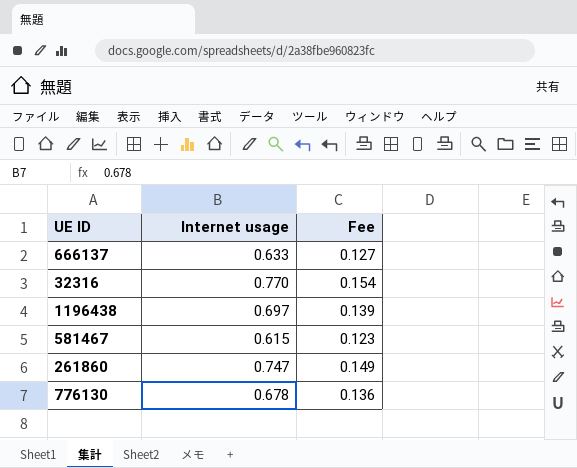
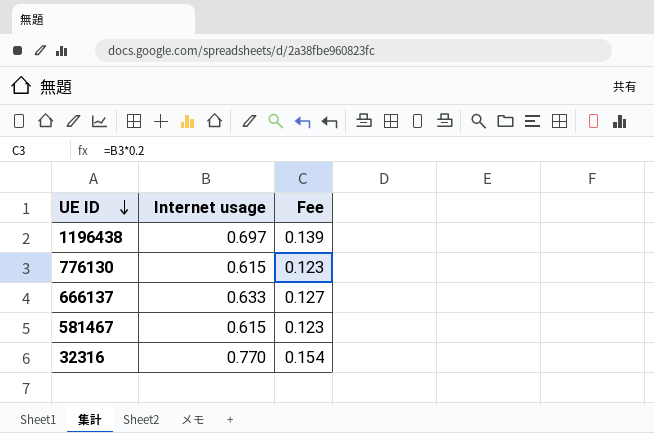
row order: none -> UE ID descending
row 261860: 0.747 | 0.149 -> none
776130 | Internet usage: 0.678 -> 0.615
776130 | Fee: 0.136 -> 0.123

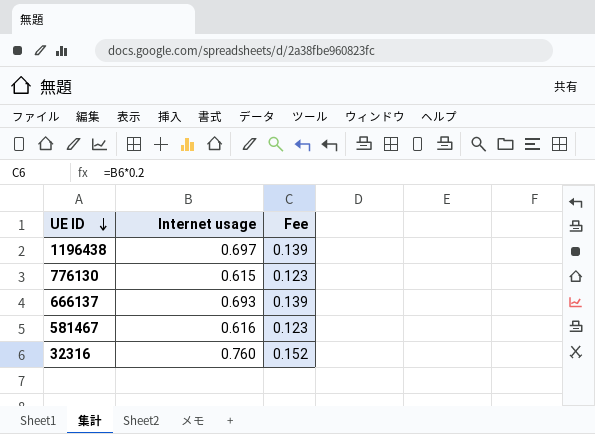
666137 | Internet usage: 0.633 -> 0.693
666137 | Fee: 0.127 -> 0.139
581467 | Internet usage: 0.615 -> 0.616
32316 | Internet usage: 0.770 -> 0.760
32316 | Fee: 0.154 -> 0.152

